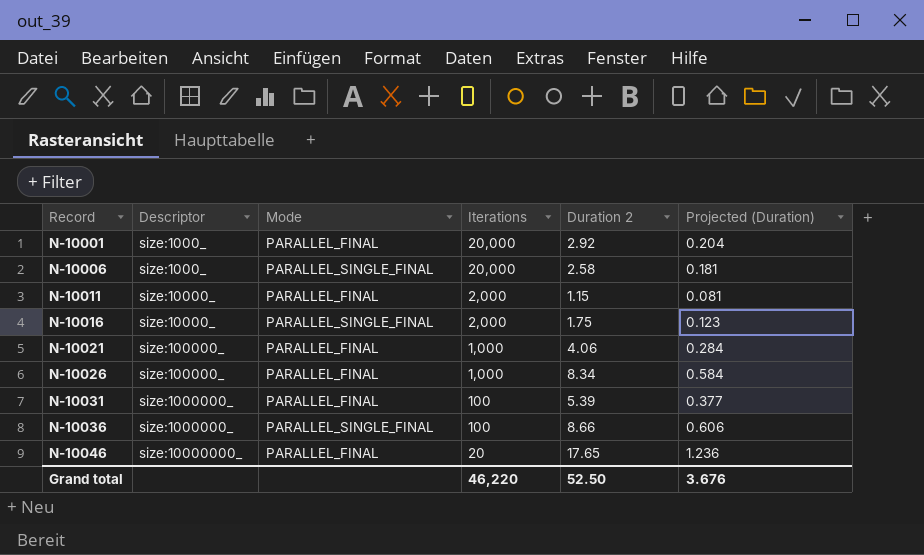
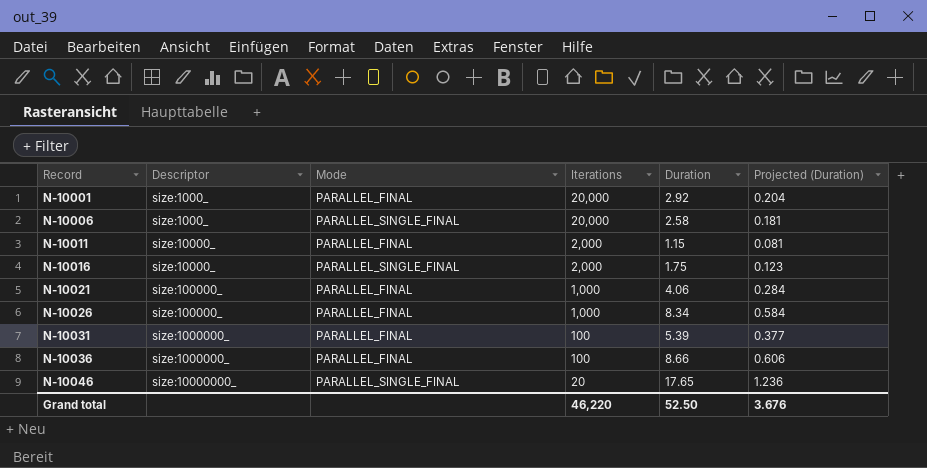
column name: Duration 2 -> Duration
N-10036 | Mode: PARALLEL_SINGLE_FINAL -> PARALLEL_FINAL
N-10046 | Mode: PARALLEL_FINAL -> PARALLEL_SINGLE_FINAL

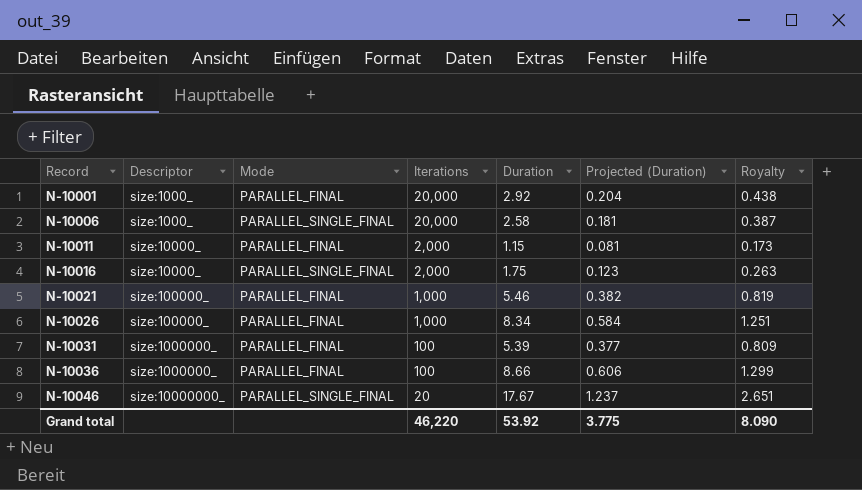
column Royalty | formula: none -> [Duration] * 0.15
N-10021 | Duration: 4.06 -> 5.46
N-10021 | Projected (Duration): 0.284 -> 0.382
N-10046 | Duration: 17.65 -> 17.67
N-10046 | Projected (Duration): 1.236 -> 1.237
Grand total | Duration: 52.50 -> 53.92
Grand total | Projected (Duration): 3.676 -> 3.775

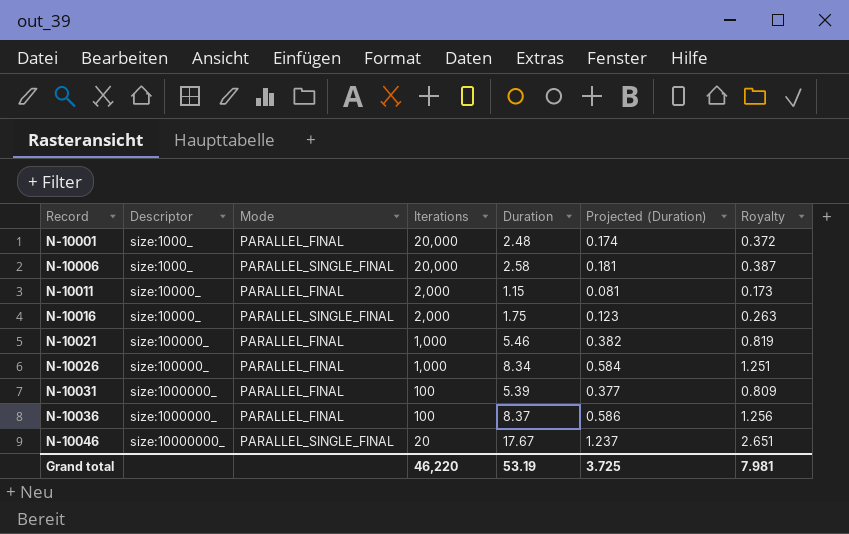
N-10001 | Duration: 2.92 -> 2.48
N-10001 | Projected (Duration): 0.204 -> 0.174
N-10001 | Royalty: 0.438 -> 0.372
N-10036 | Duration: 8.66 -> 8.37
N-10036 | Projected (Duration): 0.606 -> 0.586
N-10036 | Royalty: 1.299 -> 1.256
Grand total | Duration: 53.92 -> 53.19
Grand total | Projected (Duration): 3.775 -> 3.725
Grand total | Royalty: 8.090 -> 7.981

